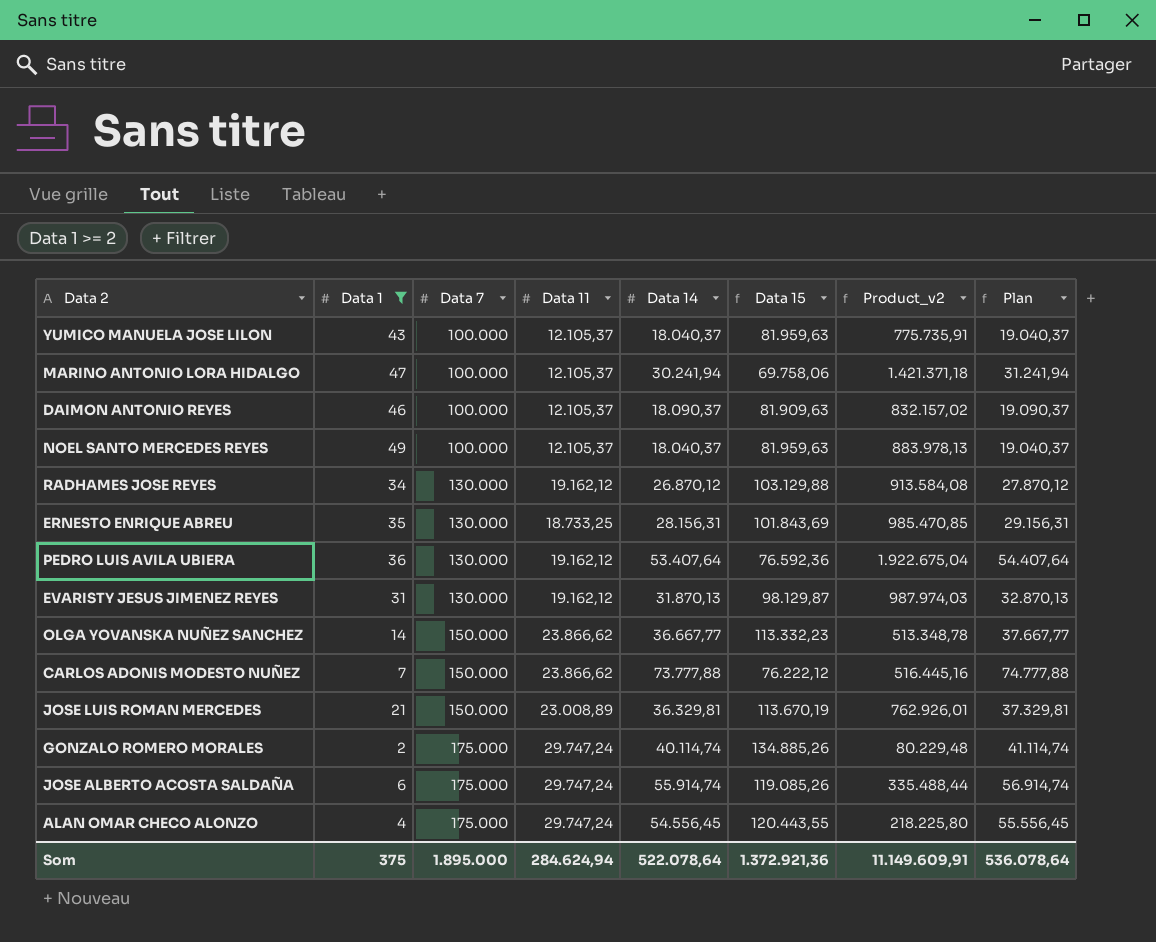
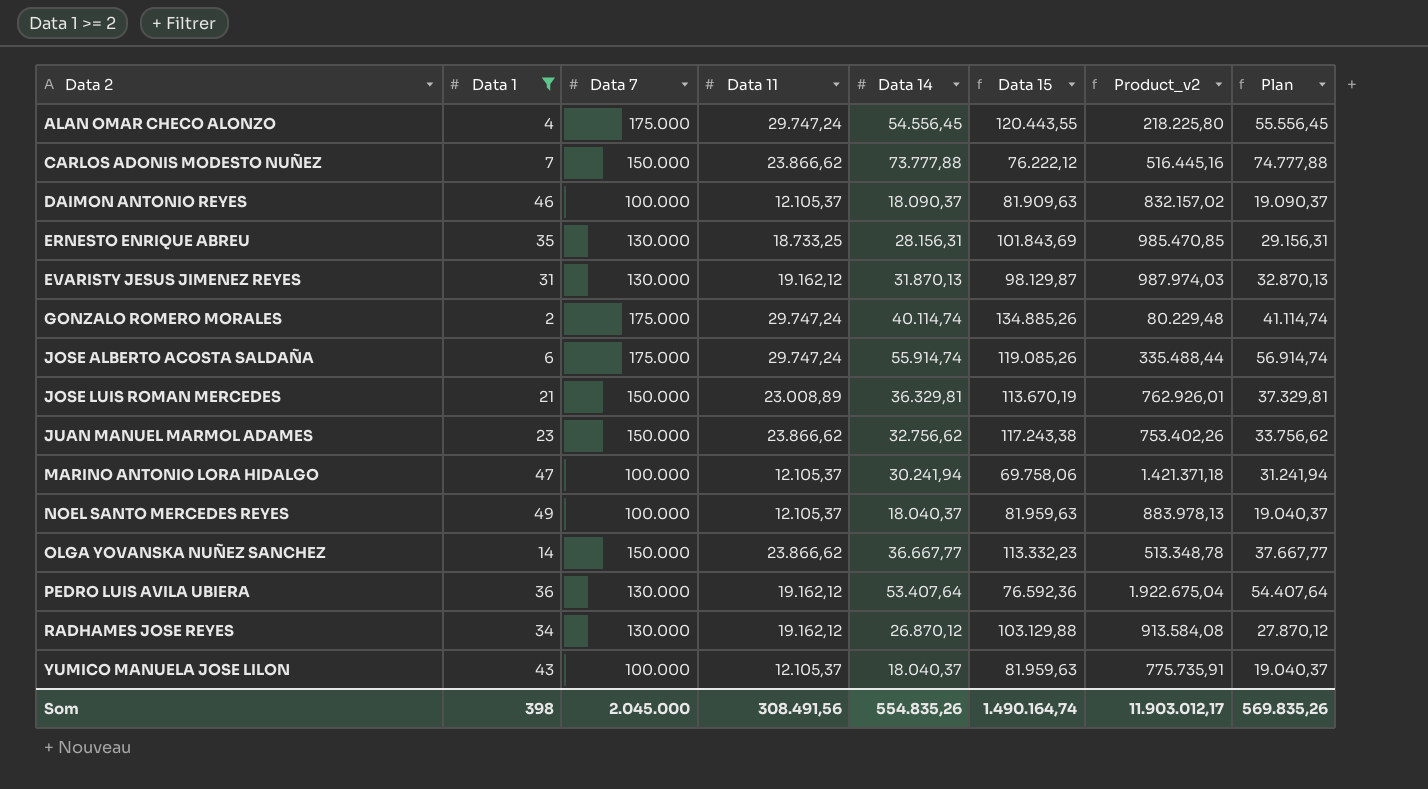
row order: Data 7 ascending -> Data 2 ascending
row JUAN MANUEL MARMOL ADAMES: none -> 23 | 150.000 | 23.866,62 | 32.756,62 | 117.243,38 | 753.402,26 | 33.756,62
Som | Data 1: 375 -> 398
Som | Data 7: 1.895.000 -> 2.045.000
Som | Data 11: 284.624,94 -> 308.491,56
Som | Data 14: 522.078,64 -> 554.835,26
Som | Data 15: 1.372.921,36 -> 1.490.164,74
Som | Product_v2: 11.149.609,91 -> 11.903.012,17
Som | Plan: 536.078,64 -> 569.835,26

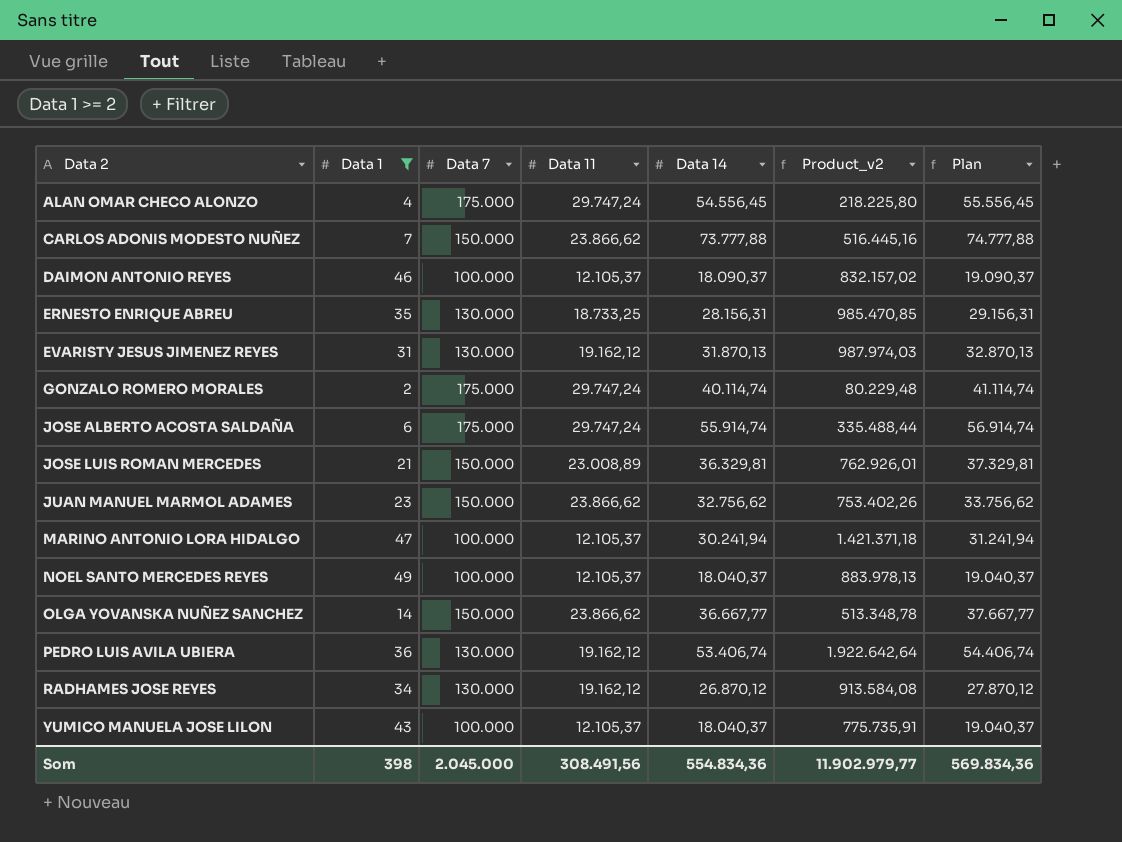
column Data 15 | formula: [Data 7] - [Data 14] -> none
PEDRO LUIS AVILA UBIERA | Data 14: 53.407,64 -> 53.406,74
PEDRO LUIS AVILA UBIERA | Product_v2: 1.922.675,04 -> 1.922.642,64
PEDRO LUIS AVILA UBIERA | Plan: 54.407,64 -> 54.406,74
Som | Data 14: 554.835,26 -> 554.834,36
Som | Product_v2: 11.903.012,17 -> 11.902.979,77
Som | Plan: 569.835,26 -> 569.834,36

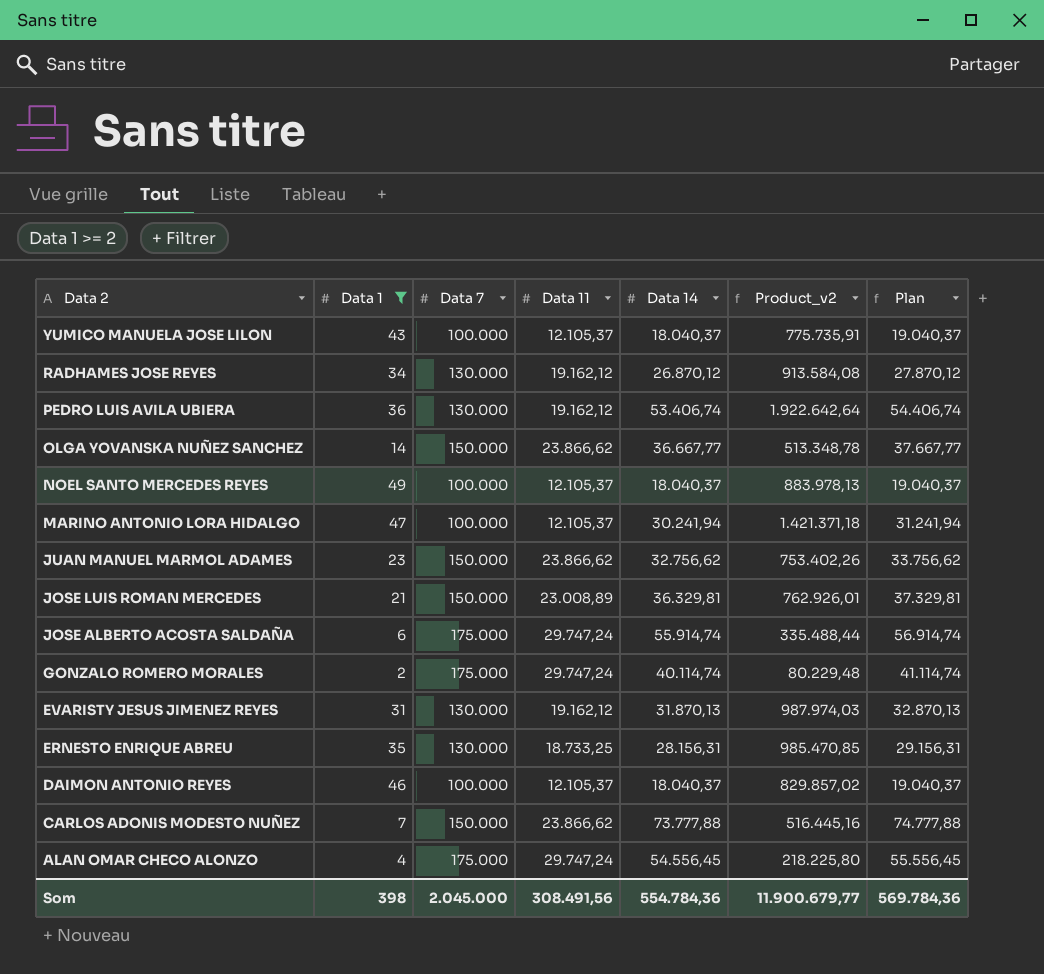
row order: Data 2 ascending -> Data 2 descending
DAIMON ANTONIO REYES | Data 14: 18.090,37 -> 18.040,37
DAIMON ANTONIO REYES | Product_v2: 832.157,02 -> 829.857,02
DAIMON ANTONIO REYES | Plan: 19.090,37 -> 19.040,37
Som | Data 14: 554.834,36 -> 554.784,36
Som | Product_v2: 11.902.979,77 -> 11.900.679,77
Som | Plan: 569.834,36 -> 569.784,36

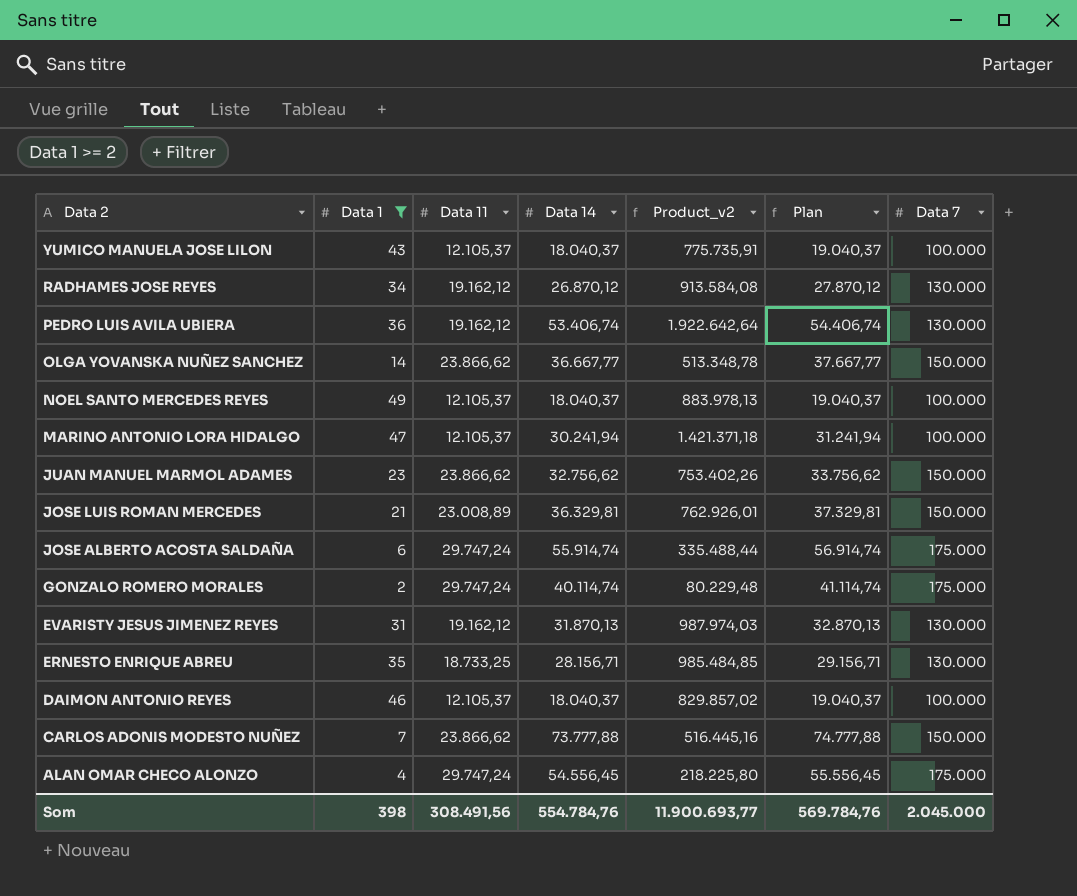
column Data 7 | position: 3 -> 7
ERNESTO ENRIQUE ABREU | Data 14: 28.156,31 -> 28.156,71
ERNESTO ENRIQUE ABREU | Product_v2: 985.470,85 -> 985.484,85
ERNESTO ENRIQUE ABREU | Plan: 29.156,31 -> 29.156,71
Som | Data 14: 554.784,36 -> 554.784,76
Som | Product_v2: 11.900.679,77 -> 11.900.693,77
Som | Plan: 569.784,36 -> 569.784,76

